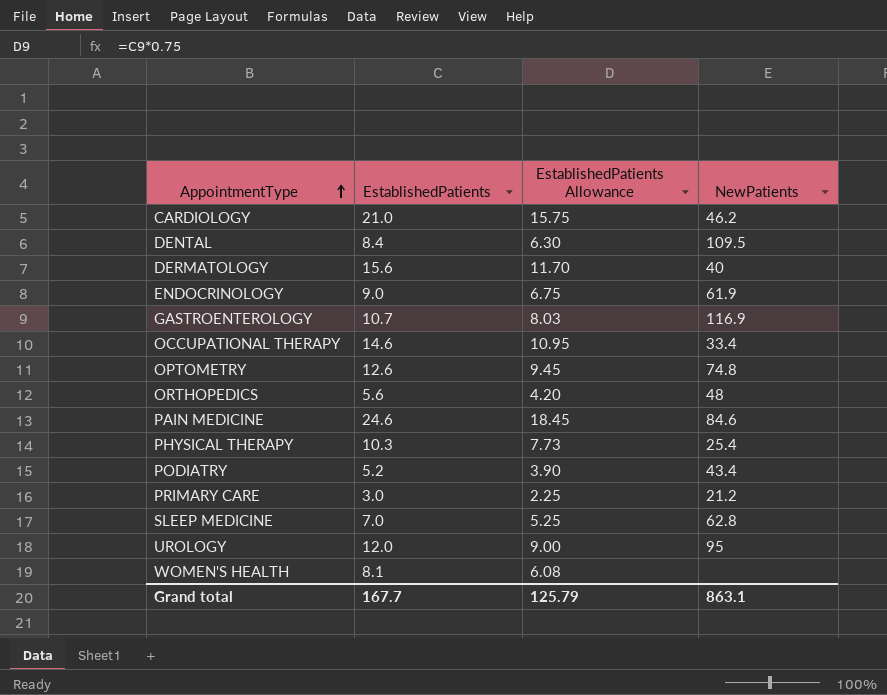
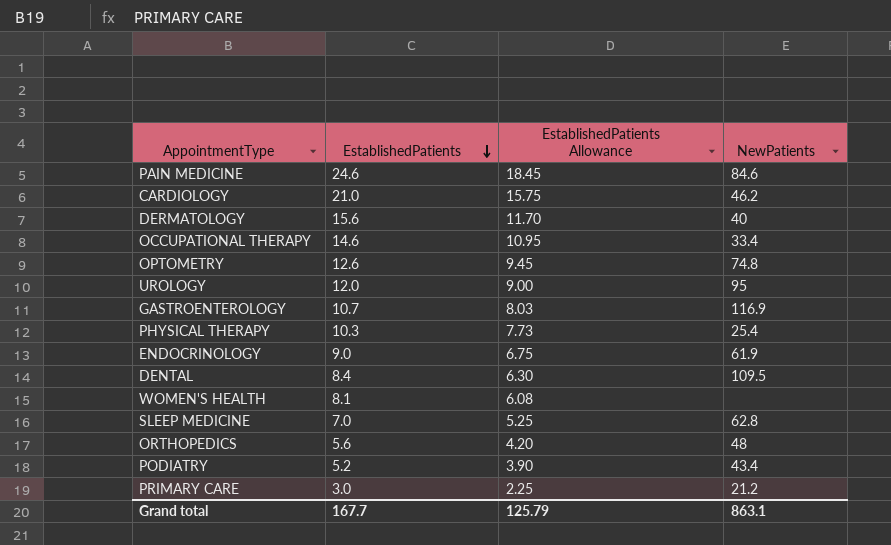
row order: AppointmentType ascending -> EstablishedPatients descending

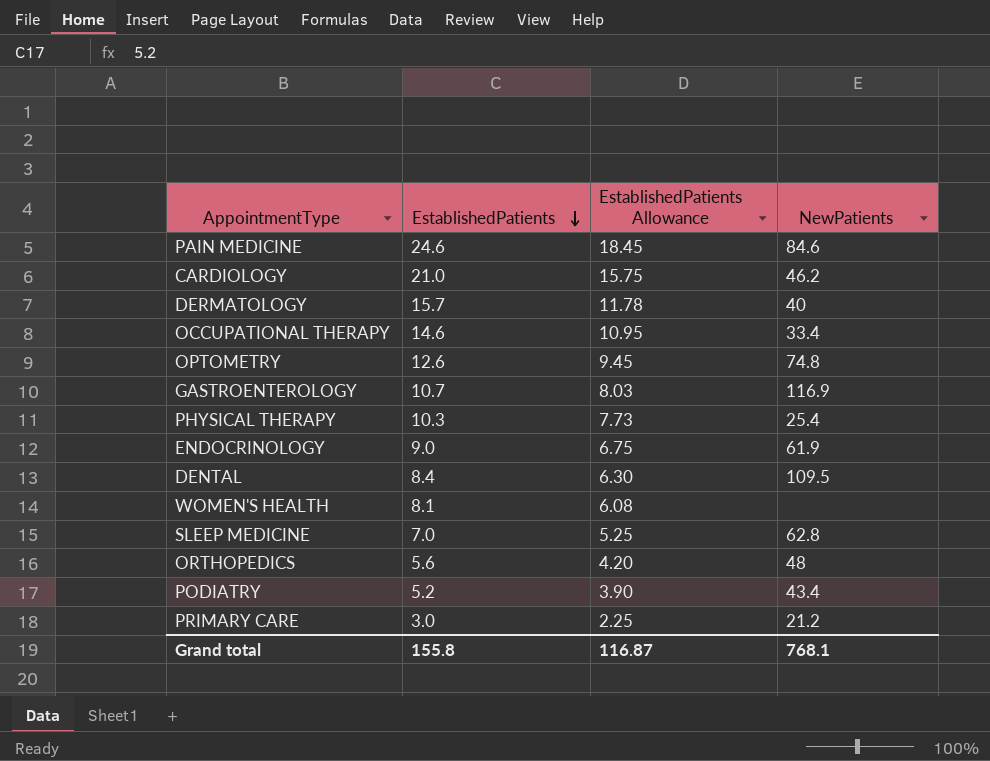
row UROLOGY: 12.0 | 9.00 | 95 -> none
DERMATOLOGY | EstablishedPatients: 15.6 -> 15.7
DERMATOLOGY | EstablishedPatients Allowance: 11.70 -> 11.78
Grand total | EstablishedPatients: 167.7 -> 155.8
Grand total | EstablishedPatients Allowance: 125.79 -> 116.87
Grand total | NewPatients: 863.1 -> 768.1

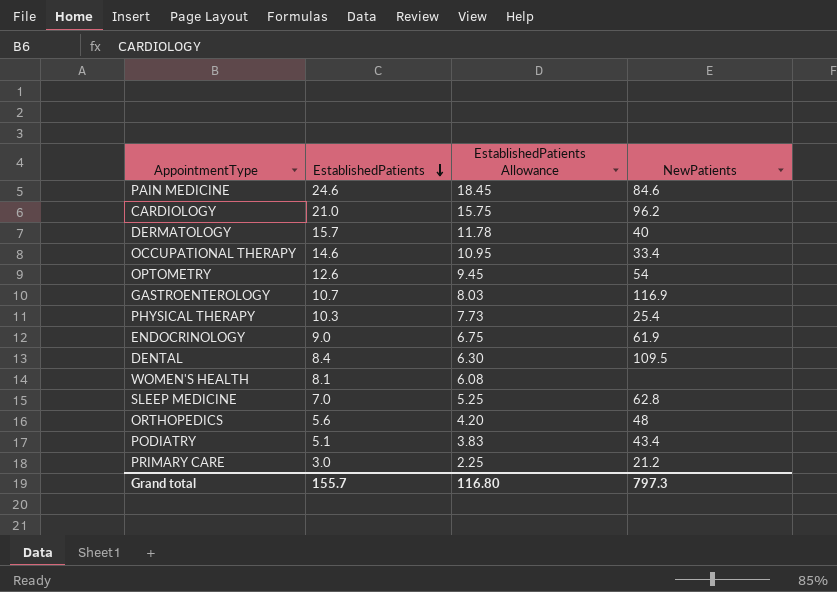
CARDIOLOGY | NewPatients: 46.2 -> 96.2
OPTOMETRY | NewPatients: 74.8 -> 54
PODIATRY | EstablishedPatients: 5.2 -> 5.1
PODIATRY | EstablishedPatients Allowance: 3.90 -> 3.83
Grand total | EstablishedPatients: 155.8 -> 155.7
Grand total | EstablishedPatients Allowance: 116.87 -> 116.80
Grand total | NewPatients: 768.1 -> 797.3

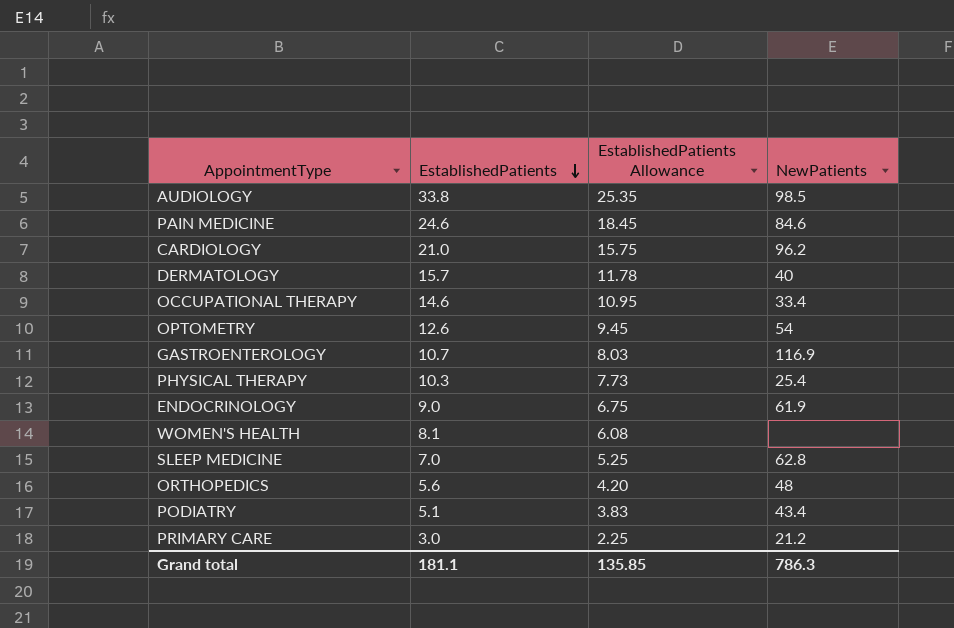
row DENTAL: 8.4 | 6.30 | 109.5 -> none
row AUDIOLOGY: none -> 33.8 | 25.35 | 98.5
Grand total | EstablishedPatients: 155.7 -> 181.1
Grand total | EstablishedPatients Allowance: 116.80 -> 135.85
Grand total | NewPatients: 797.3 -> 786.3

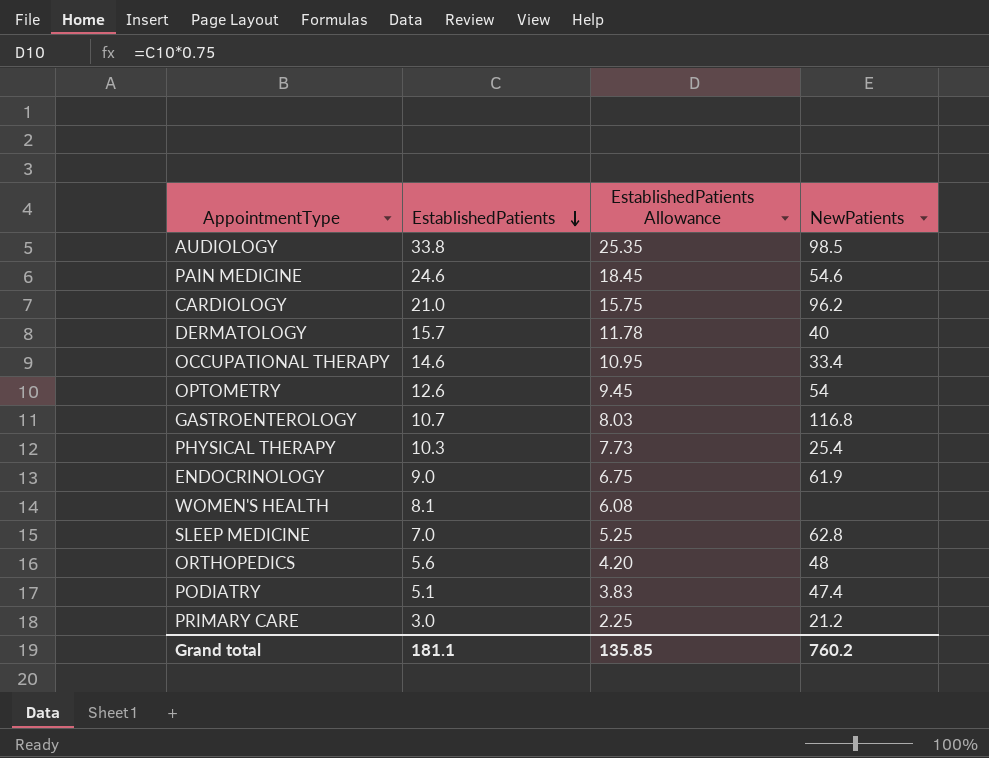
PAIN MEDICINE | NewPatients: 84.6 -> 54.6
GASTROENTEROLOGY | NewPatients: 116.9 -> 116.8
PODIATRY | NewPatients: 43.4 -> 47.4
Grand total | NewPatients: 786.3 -> 760.2

